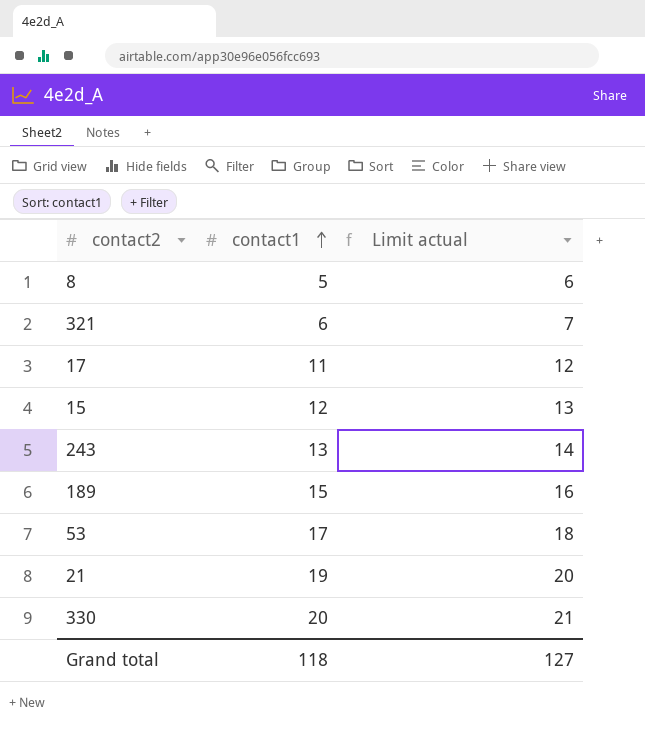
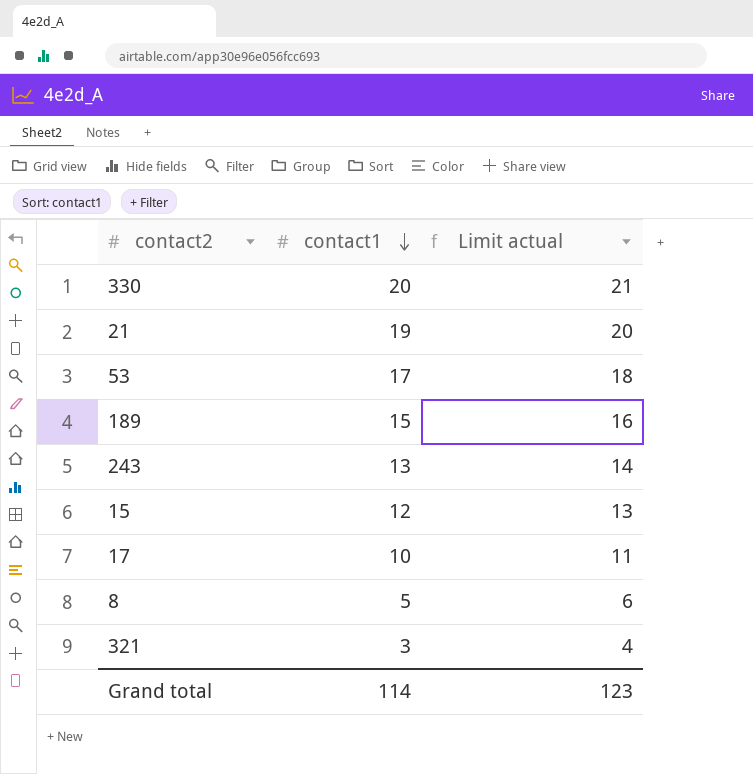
row order: contact1 ascending -> contact1 descending
17 | contact1: 11 -> 10
17 | Limit actual: 12 -> 11
321 | contact1: 6 -> 3
321 | Limit actual: 7 -> 4
Grand total | contact1: 118 -> 114
Grand total | Limit actual: 127 -> 123

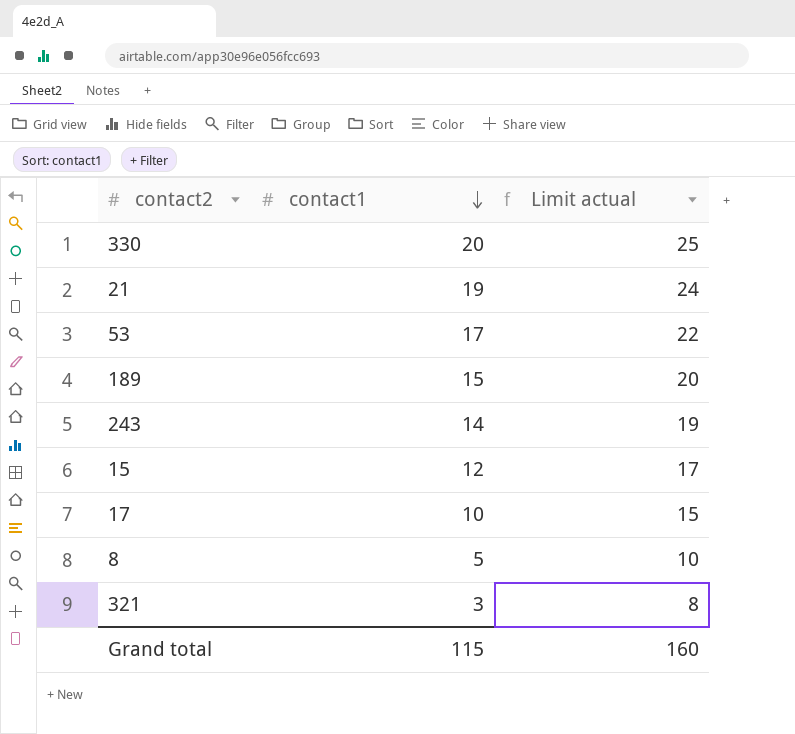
column Limit actual | formula: [contact1] + 1 -> [contact1] + 5
243 | contact1: 13 -> 14
Grand total | contact1: 114 -> 115
Grand total | Limit actual: 123 -> 160

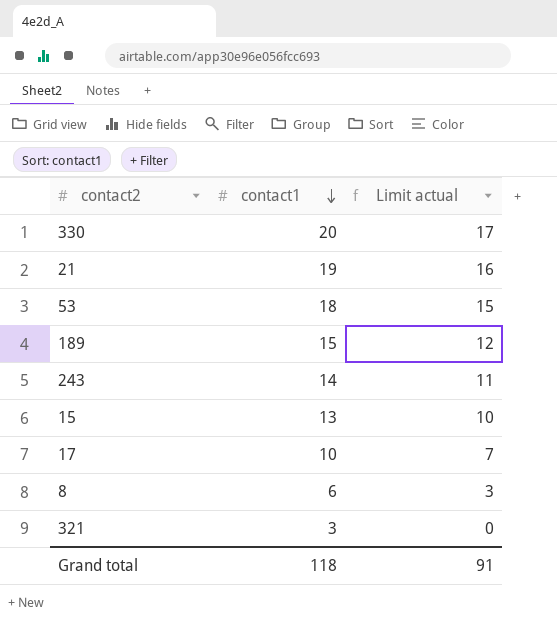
column Limit actual | formula: [contact1] + 5 -> [contact1] - 3
53 | contact1: 17 -> 18
15 | contact1: 12 -> 13
8 | contact1: 5 -> 6
Grand total | contact1: 115 -> 118
Grand total | Limit actual: 160 -> 91

